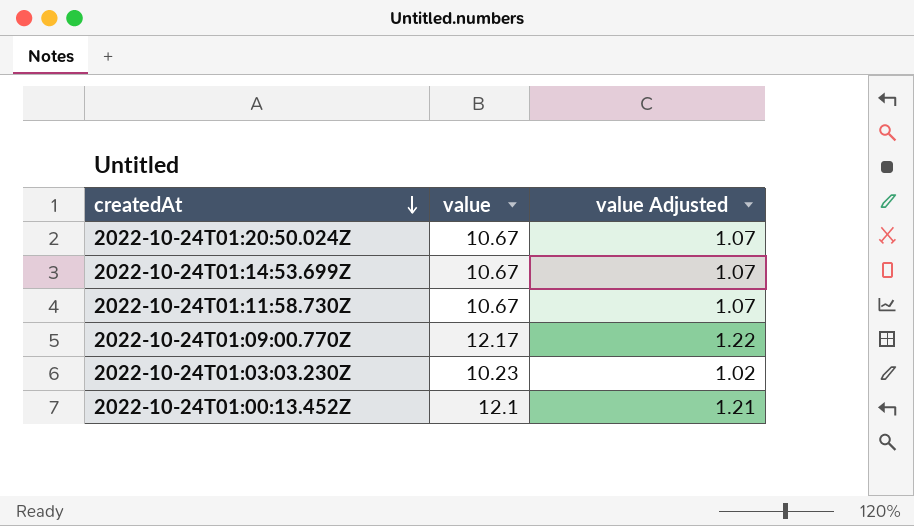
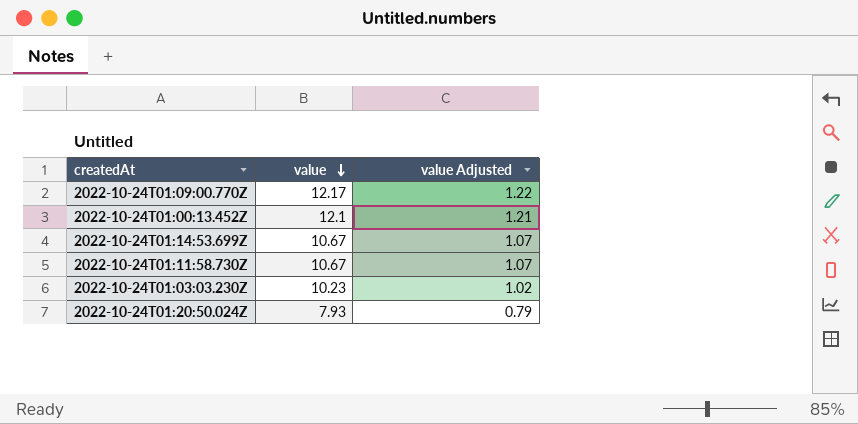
row order: createdAt descending -> value descending
2022-10-24T01:20:50.024Z | value: 10.67 -> 7.93
2022-10-24T01:20:50.024Z | value Adjusted: 1.07 -> 0.79

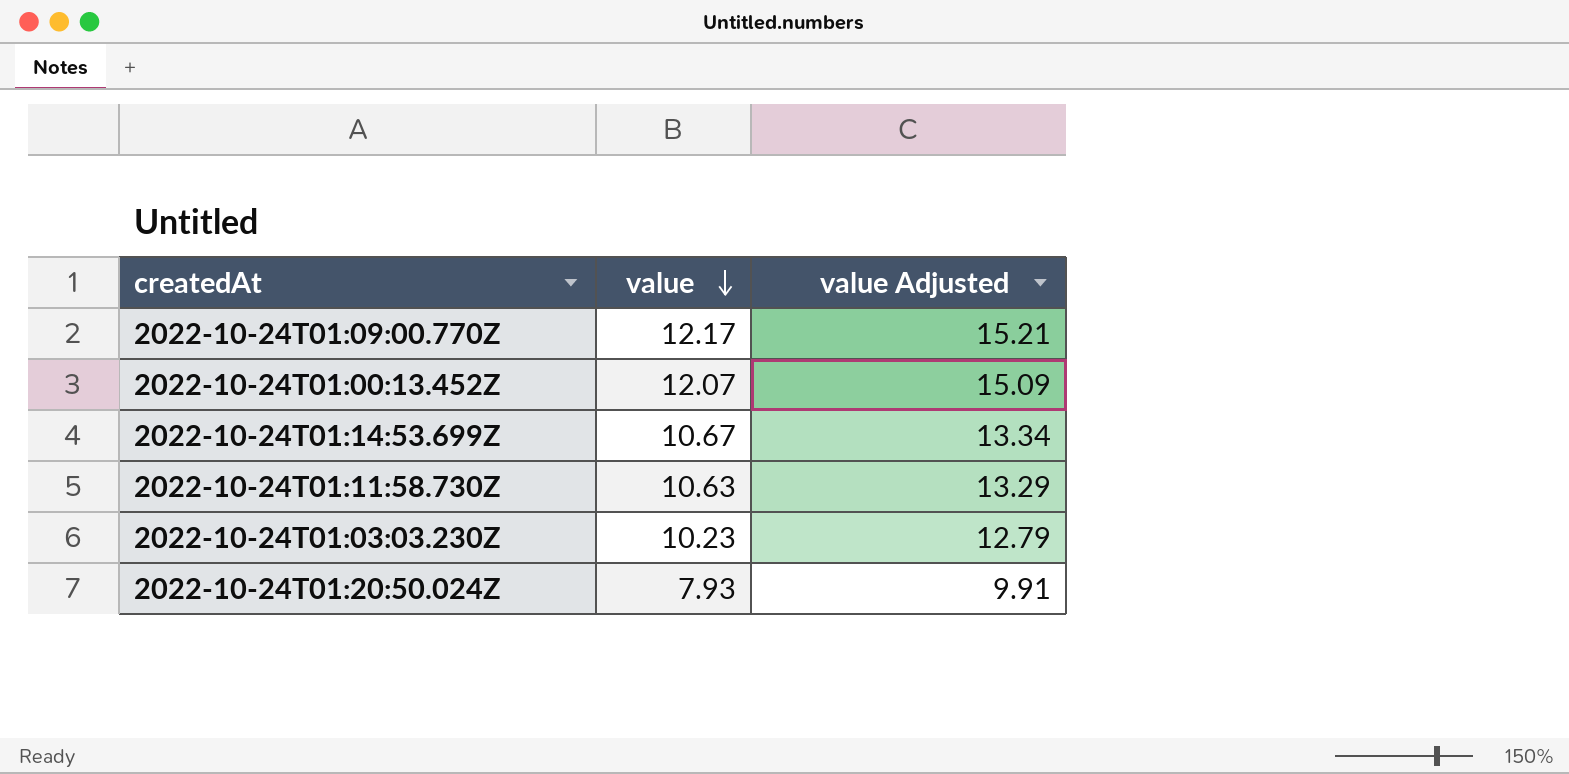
column value Adjusted | formula: [value] * 0.1 -> [value] * 1.25
2022-10-24T01:00:13.452Z | value: 12.1 -> 12.07
2022-10-24T01:11:58.730Z | value: 10.67 -> 10.63

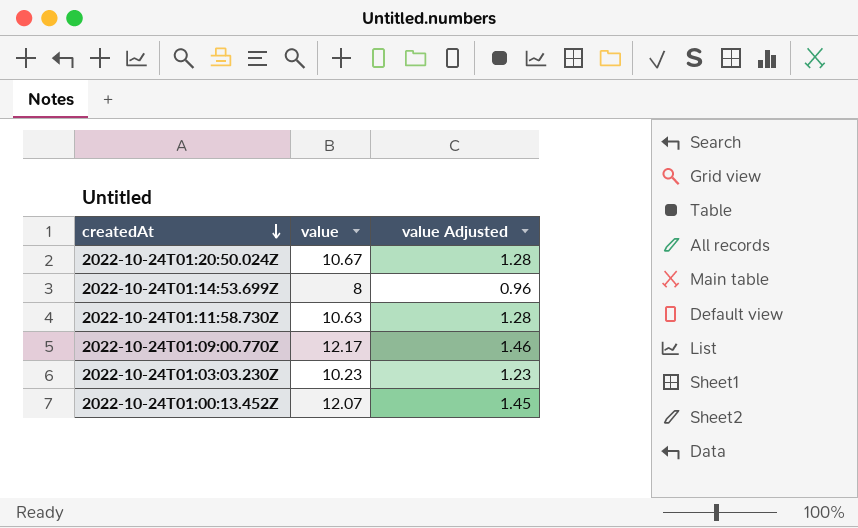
row order: value descending -> createdAt descending
column value Adjusted | formula: [value] * 1.25 -> [value] * 0.12
2022-10-24T01:20:50.024Z | value: 7.93 -> 10.67
2022-10-24T01:14:53.699Z | value: 10.67 -> 8

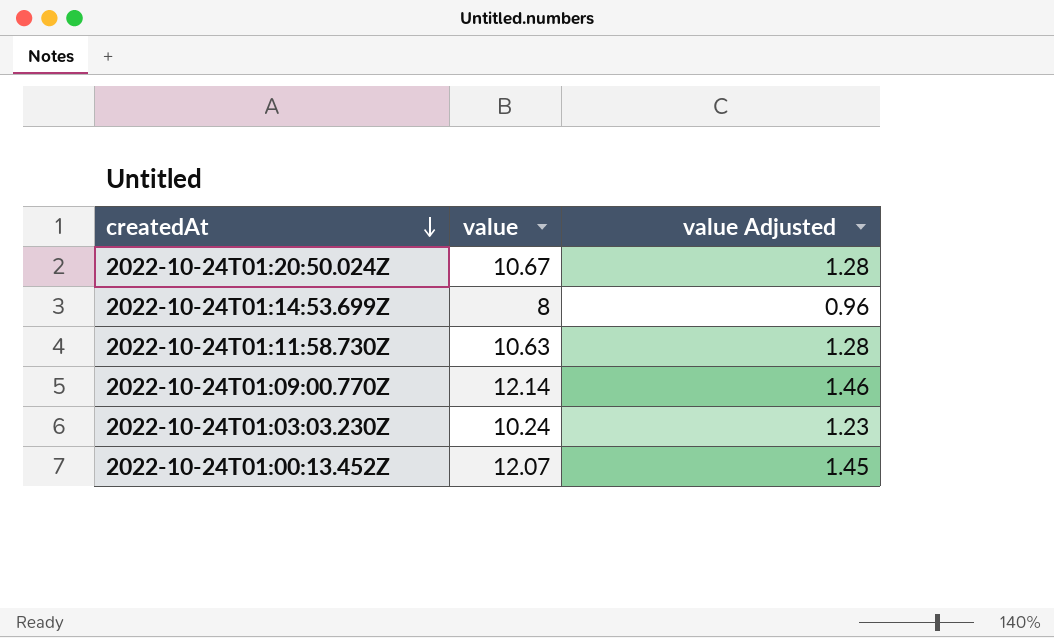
2022-10-24T01:09:00.770Z | value: 12.17 -> 12.14
2022-10-24T01:03:03.230Z | value: 10.23 -> 10.24

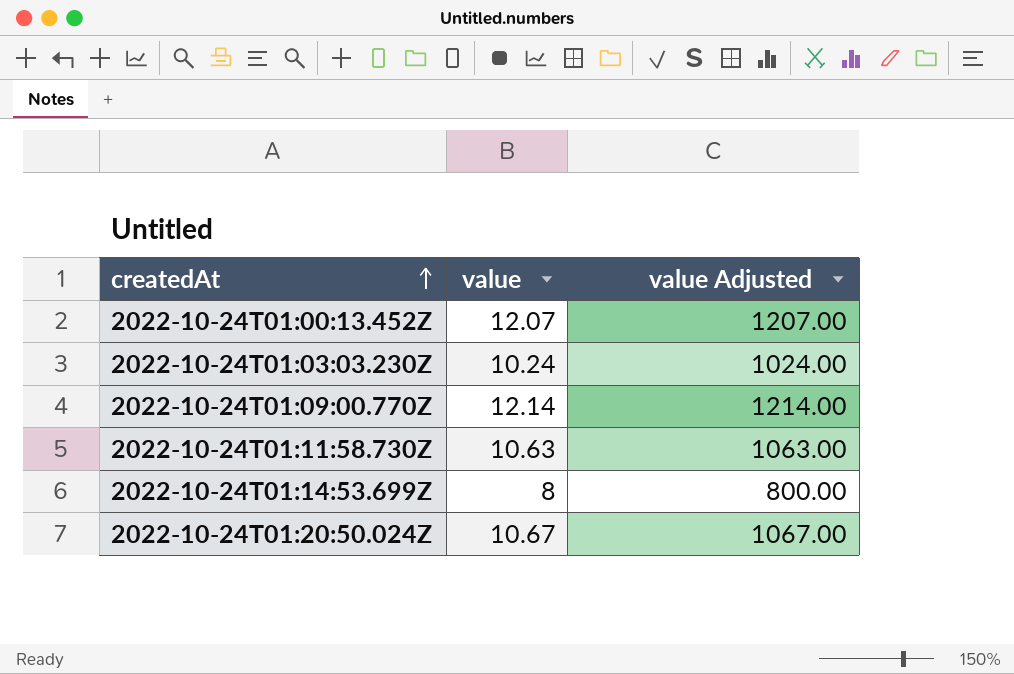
row order: createdAt descending -> createdAt ascending
column value Adjusted | formula: [value] * 0.12 -> [value] * 100

